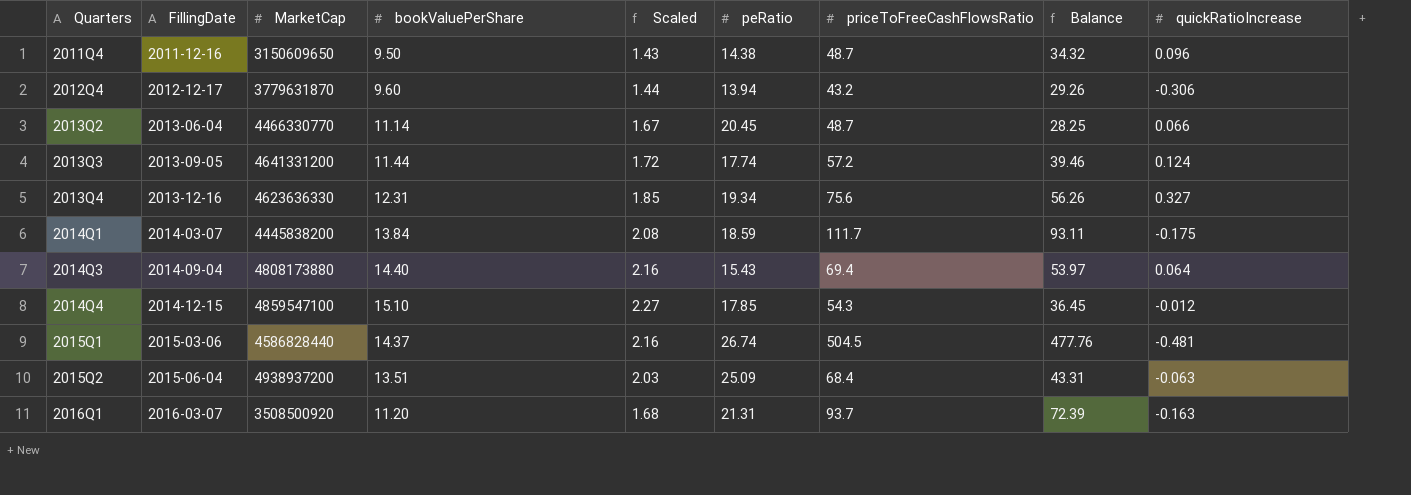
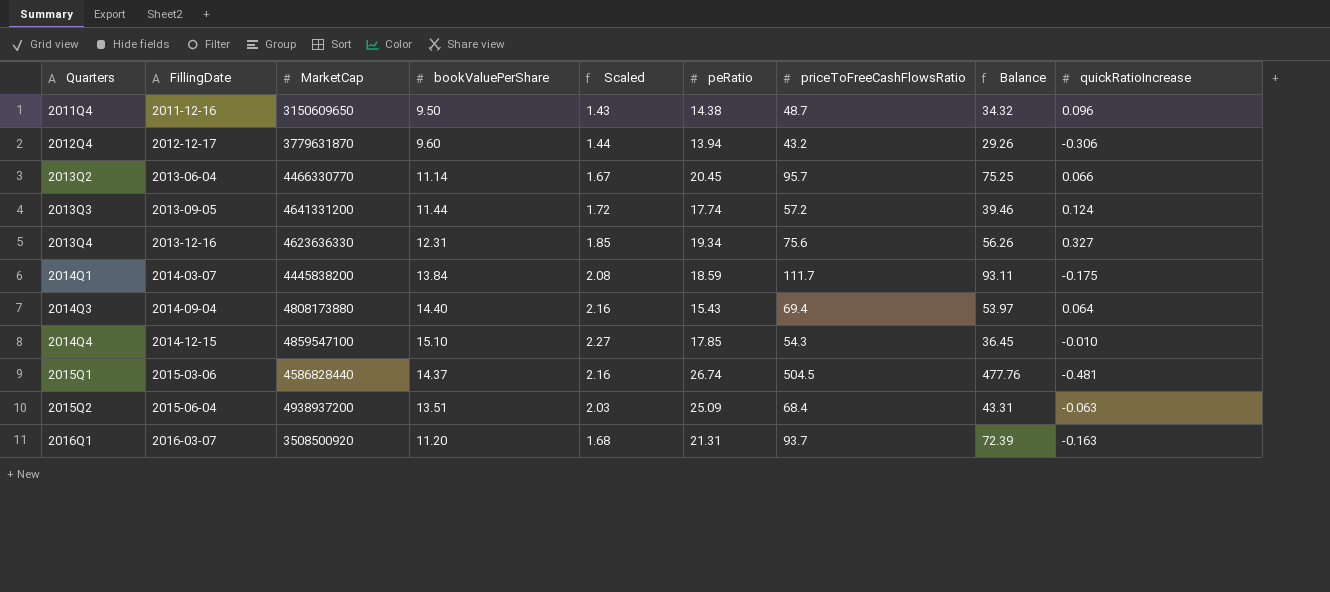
2013Q2 | priceToFreeCashFlowsRatio: 48.7 -> 95.7
2013Q2 | Balance: 28.25 -> 75.25
2014Q4 | quickRatioIncrease: -0.012 -> -0.010

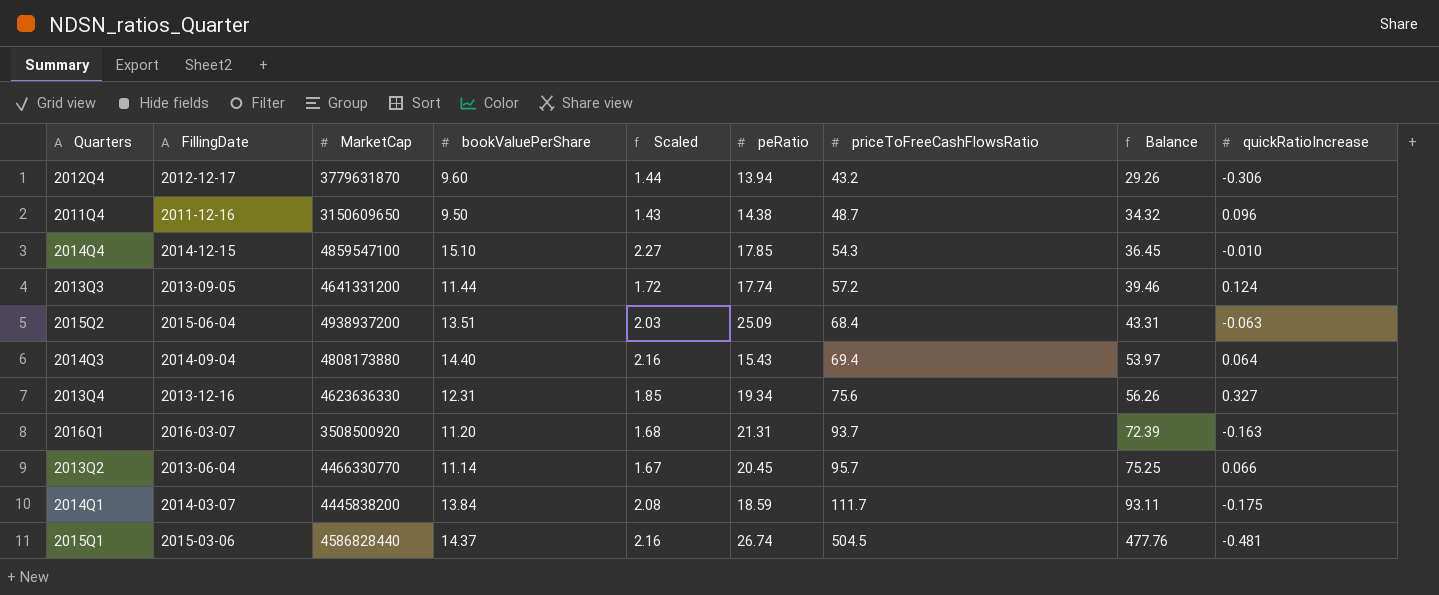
row order: Quarters ascending -> priceToFreeCashFlowsRatio ascending

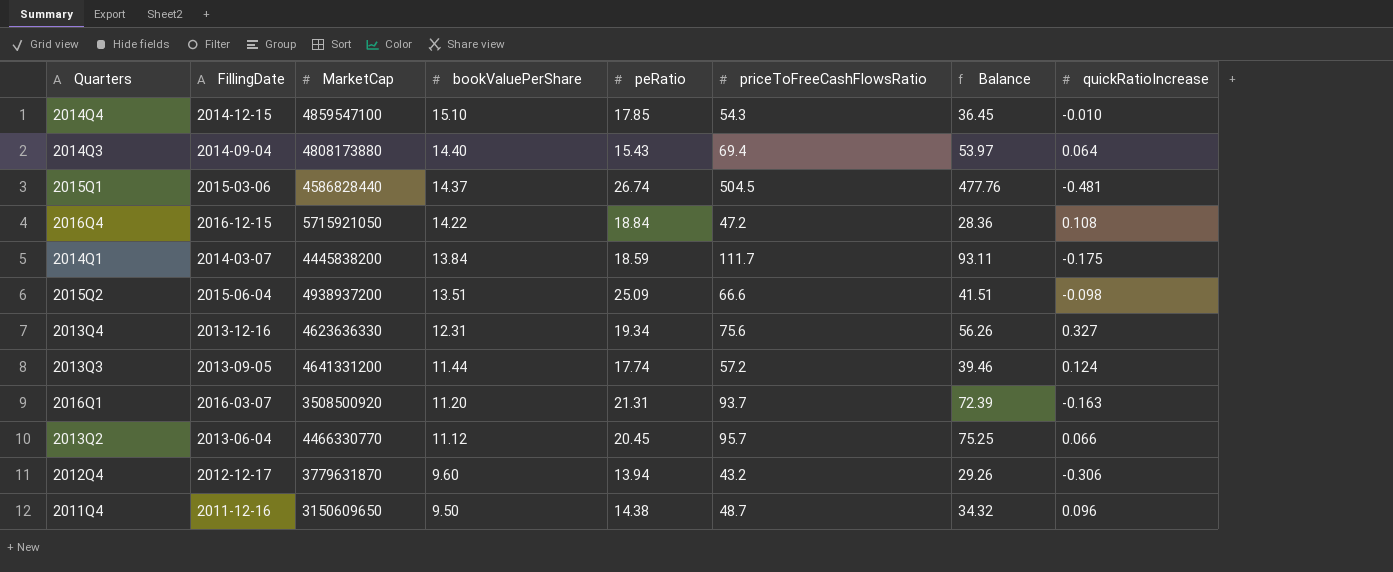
row order: priceToFreeCashFlowsRatio ascending -> bookValuePerShare descending
column Scaled | formula: [bookValuePerShare] * 0.15 -> none
row 2016Q4: none -> 2016-12-15 | 5715921050 | 14.22 | 18.84 | 47.2 | 28.36 | 0.108
2015Q2 | priceToFreeCashFlowsRatio: 68.4 -> 66.6
2015Q2 | Balance: 43.31 -> 41.51
2015Q2 | quickRatioIncrease: -0.063 -> -0.098
2013Q2 | bookValuePerShare: 11.14 -> 11.12

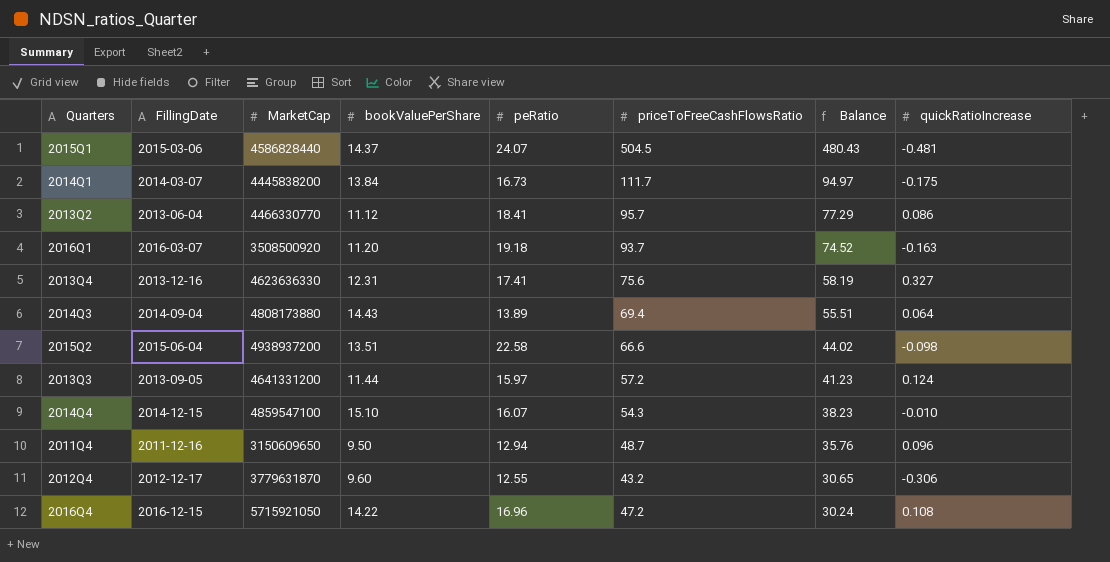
row order: bookValuePerShare descending -> Balance descending
2015Q1 | peRatio: 26.74 -> 24.07
2015Q1 | Balance: 477.76 -> 480.43
2014Q1 | peRatio: 18.59 -> 16.73
2014Q1 | Balance: 93.11 -> 94.97
2013Q2 | peRatio: 20.45 -> 18.41
2013Q2 | Balance: 75.25 -> 77.29
2013Q2 | quickRatioIncrease: 0.066 -> 0.086
2016Q1 | peRatio: 21.31 -> 19.18
2016Q1 | Balance: 72.39 -> 74.52
2013Q4 | peRatio: 19.34 -> 17.41
2013Q4 | Balance: 56.26 -> 58.19
2014Q3 | bookValuePerShare: 14.40 -> 14.43
2014Q3 | peRatio: 15.43 -> 13.89
2014Q3 | Balance: 53.97 -> 55.51
2015Q2 | peRatio: 25.09 -> 22.58
2015Q2 | Balance: 41.51 -> 44.02
2013Q3 | peRatio: 17.74 -> 15.97
2013Q3 | Balance: 39.46 -> 41.23
2014Q4 | peRatio: 17.85 -> 16.07
2014Q4 | Balance: 36.45 -> 38.23
2011Q4 | peRatio: 14.38 -> 12.94
2011Q4 | Balance: 34.32 -> 35.76
2012Q4 | peRatio: 13.94 -> 12.55
2012Q4 | Balance: 29.26 -> 30.65
2016Q4 | peRatio: 18.84 -> 16.96
2016Q4 | Balance: 28.36 -> 30.24

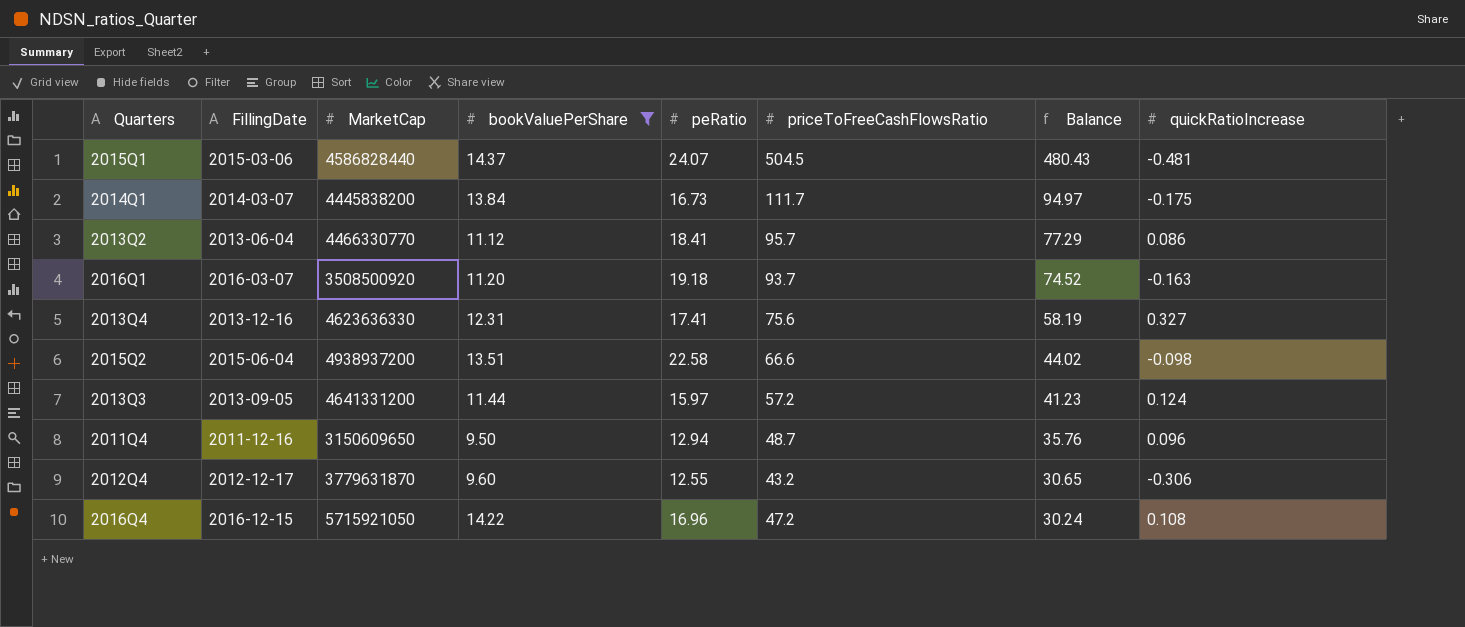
filter: none -> bookValuePerShare <= 14.37

